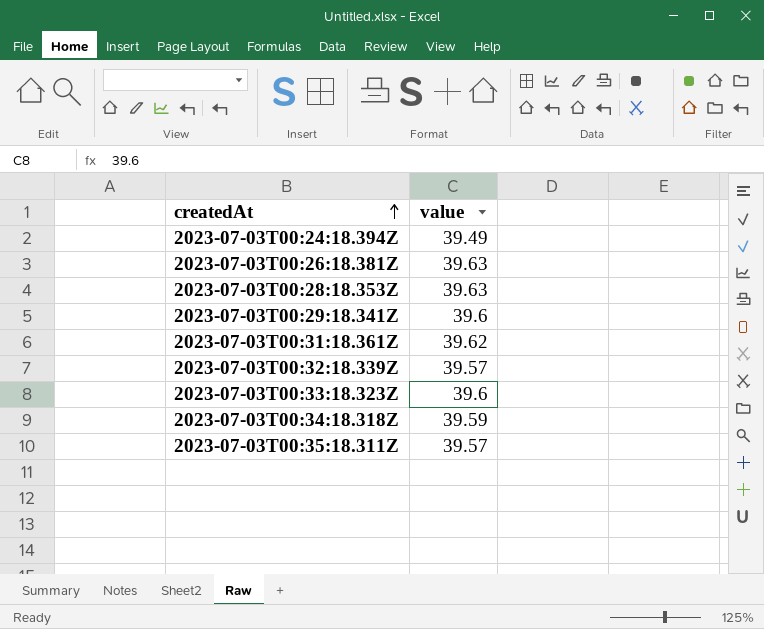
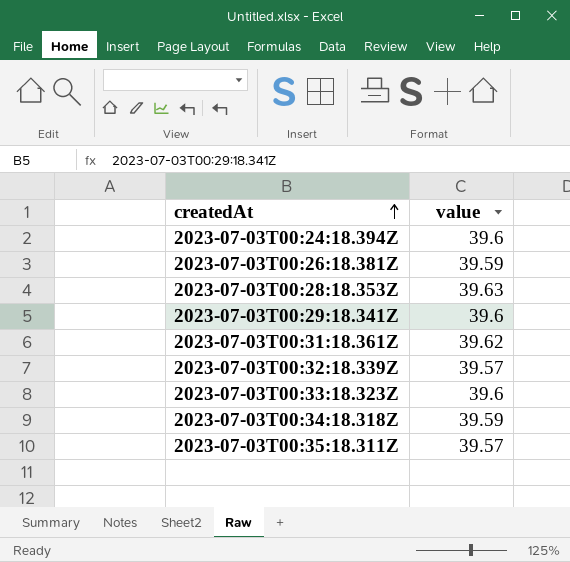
2023-07-03T00:24:18.394Z | value: 39.49 -> 39.6
2023-07-03T00:26:18.381Z | value: 39.63 -> 39.59

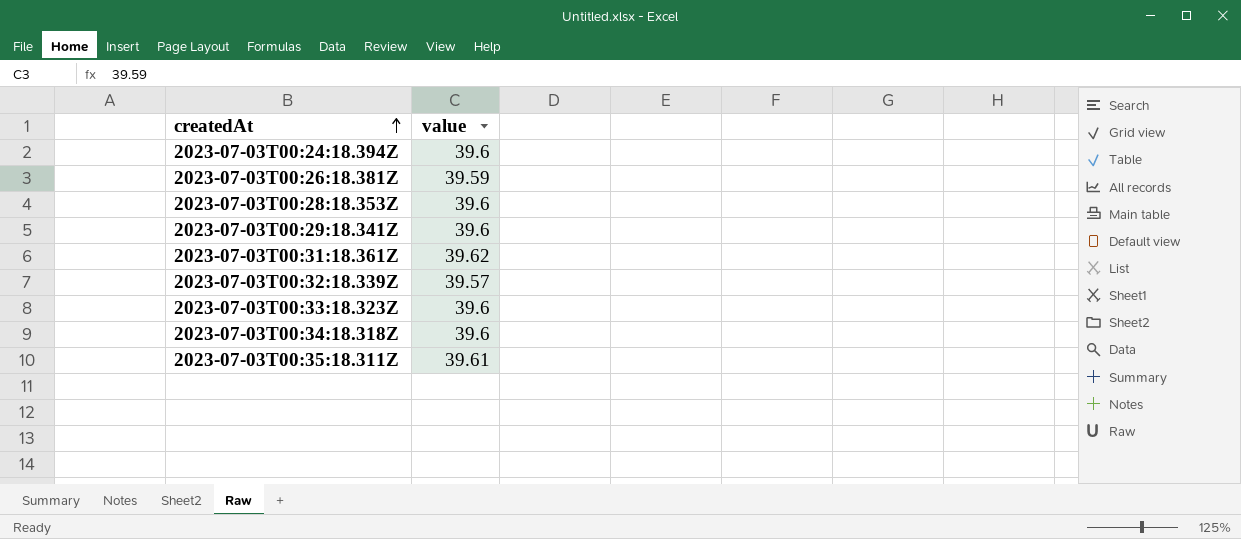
2023-07-03T00:28:18.353Z | value: 39.63 -> 39.6
2023-07-03T00:34:18.318Z | value: 39.59 -> 39.6
2023-07-03T00:35:18.311Z | value: 39.57 -> 39.61

